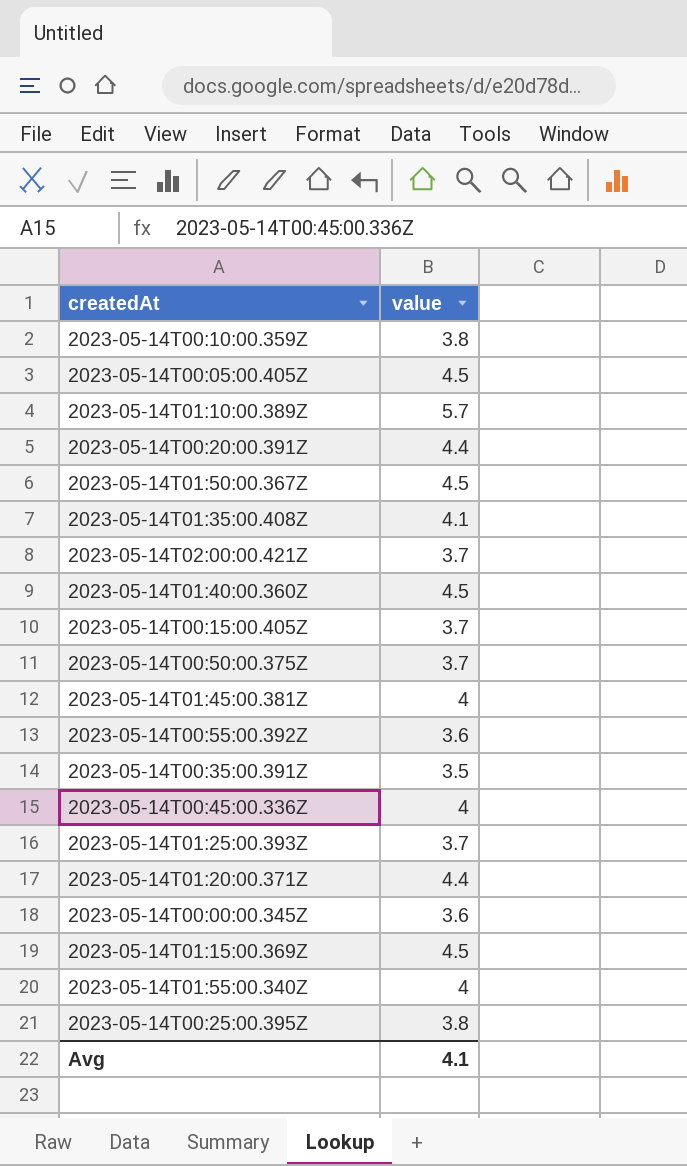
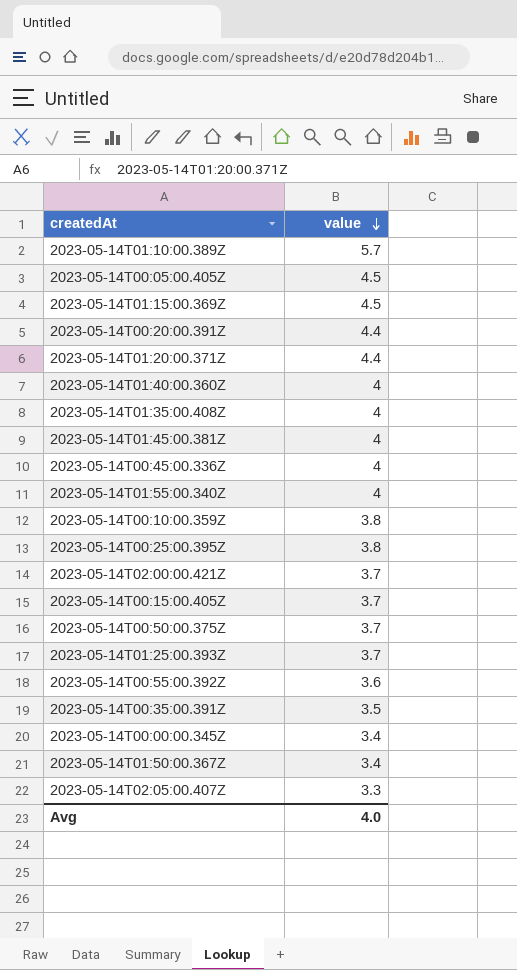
row order: none -> value descending
2023-05-14T01:40:00.360Z | value: 4.5 -> 4
2023-05-14T01:35:00.408Z | value: 4.1 -> 4
2023-05-14T00:00:00.345Z | value: 3.6 -> 3.4
2023-05-14T01:50:00.367Z | value: 4.5 -> 3.4
row 2023-05-14T02:05:00.407Z: none -> 3.3
Avg | value: 4.1 -> 4.0

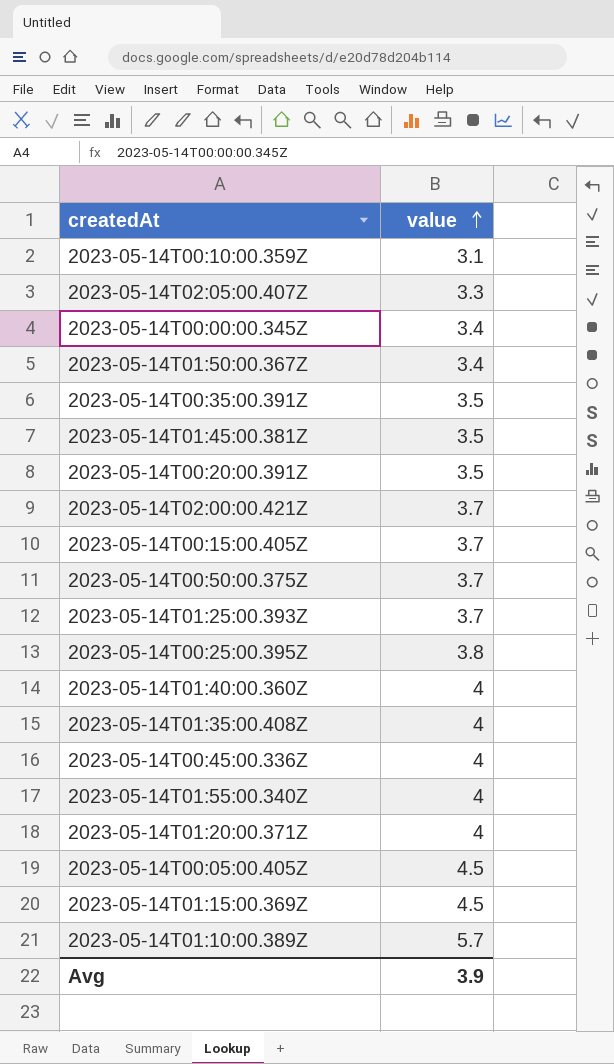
row order: value descending -> value ascending
row 2023-05-14T00:55:00.392Z: 3.6 -> none
2023-05-14T00:10:00.359Z | value: 3.8 -> 3.1
2023-05-14T01:45:00.381Z | value: 4 -> 3.5
2023-05-14T00:20:00.391Z | value: 4.4 -> 3.5
2023-05-14T01:20:00.371Z | value: 4.4 -> 4
Avg | value: 4.0 -> 3.9

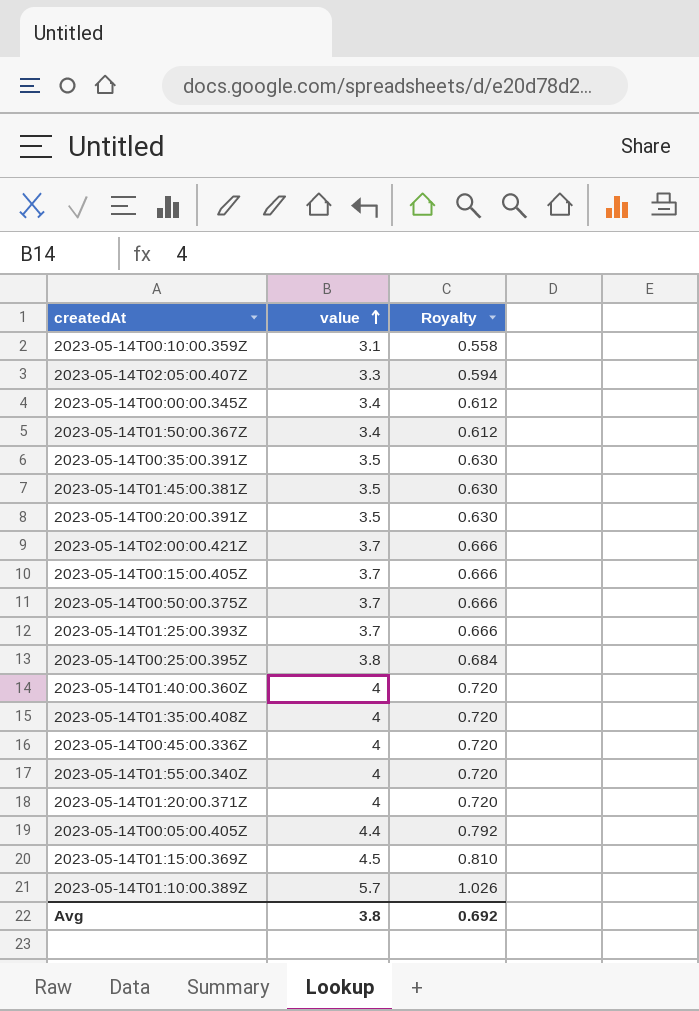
column Royalty | formula: none -> [value] * 0.18
2023-05-14T00:05:00.405Z | value: 4.5 -> 4.4
Avg | value: 3.9 -> 3.8

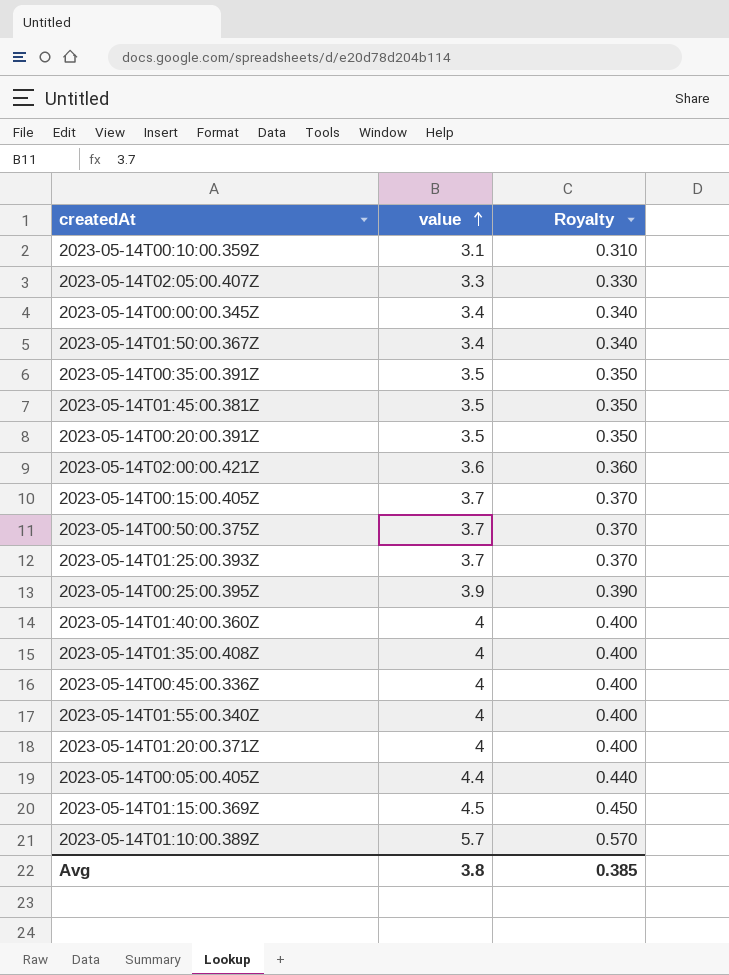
column Royalty | formula: [value] * 0.18 -> [value] * 0.1
2023-05-14T02:00:00.421Z | value: 3.7 -> 3.6
2023-05-14T00:25:00.395Z | value: 3.8 -> 3.9
Avg | Royalty: 0.692 -> 0.385

